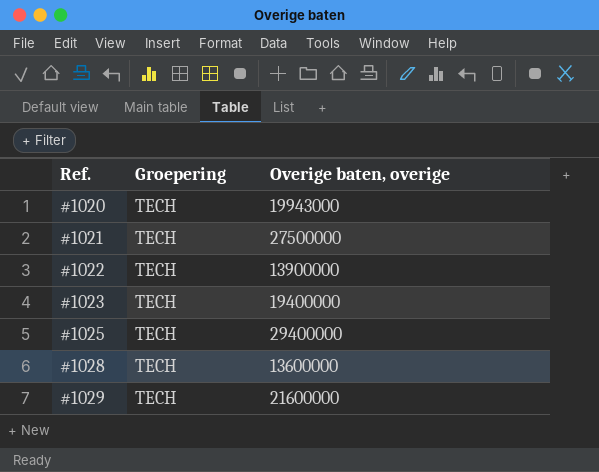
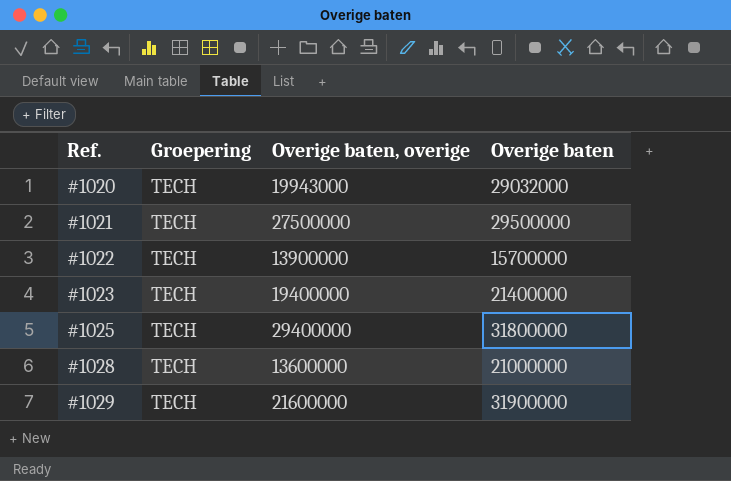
column Overige baten | position: none -> 4

